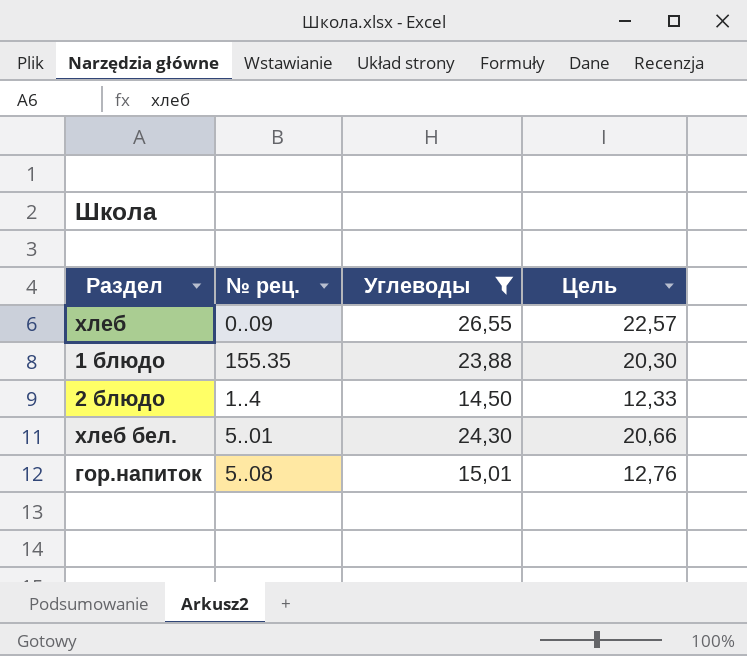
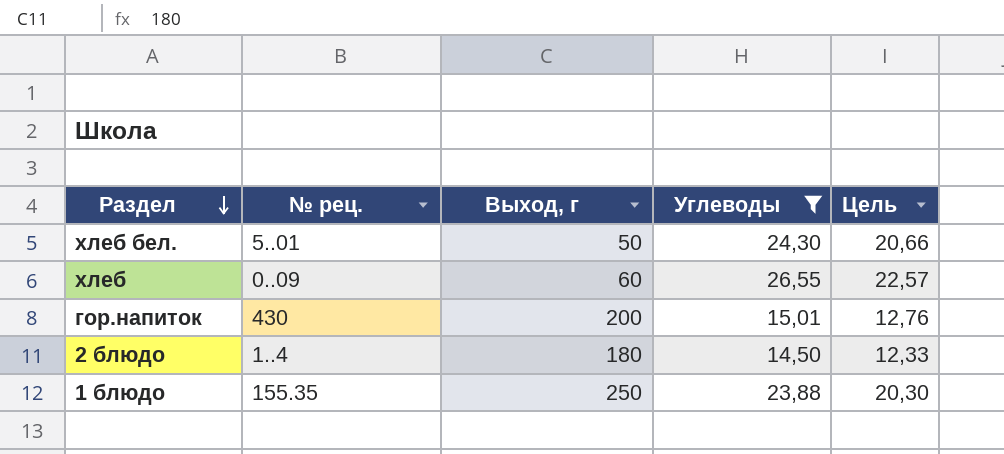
row order: none -> Раздел descending
column Выход, г | position: none -> 3
гор.напиток | № рец.: 5..08 -> 430

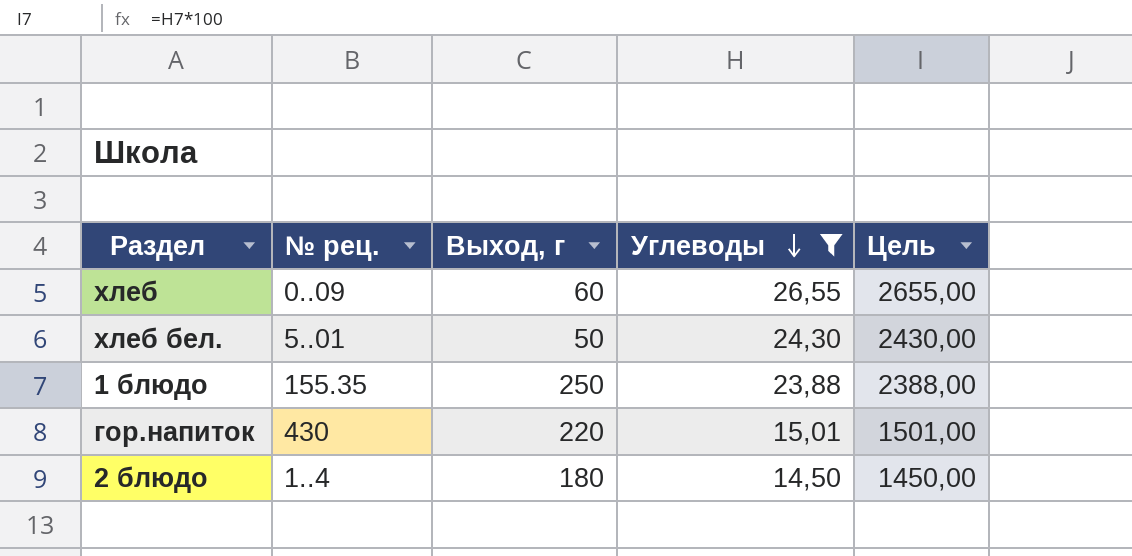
row order: Раздел descending -> Углеводы descending
column Цель | formula: [Углеводы] * 0,85 -> [Углеводы] * 100
гор.напиток | Выход, г: 200 -> 220

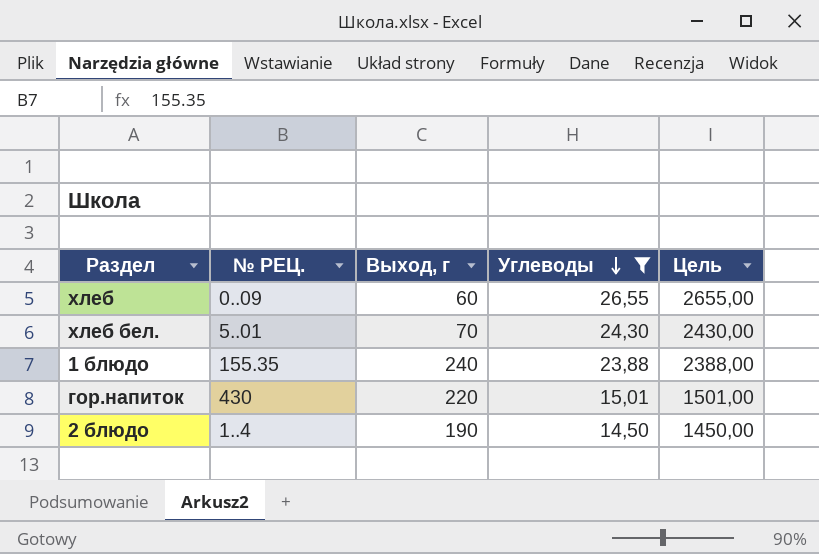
column name: № рец. -> № РЕЦ.
хлеб бел. | Выход, г: 50 -> 70
1 блюдо | Выход, г: 250 -> 240
2 блюдо | Выход, г: 180 -> 190

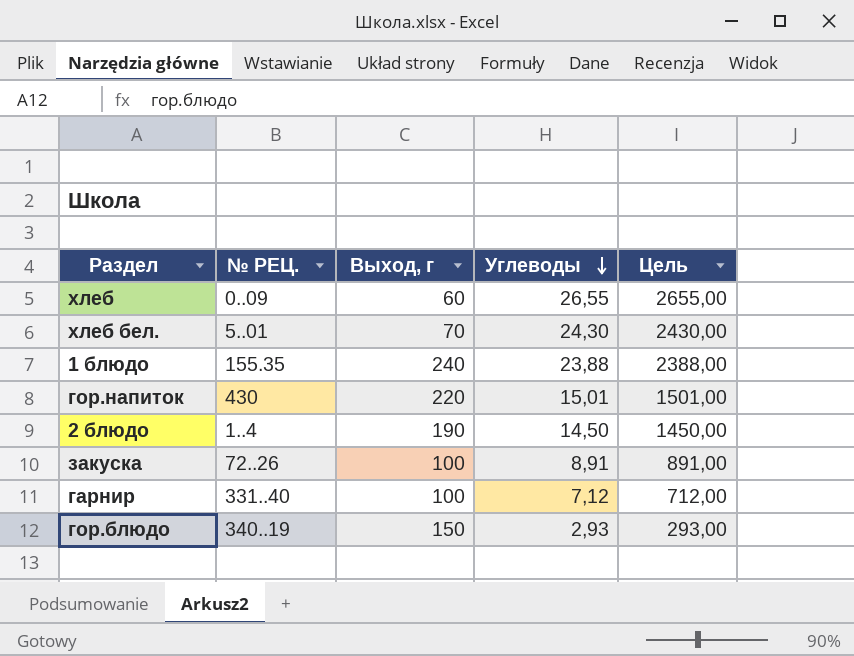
filter: Углеводы >= 14,50 -> none

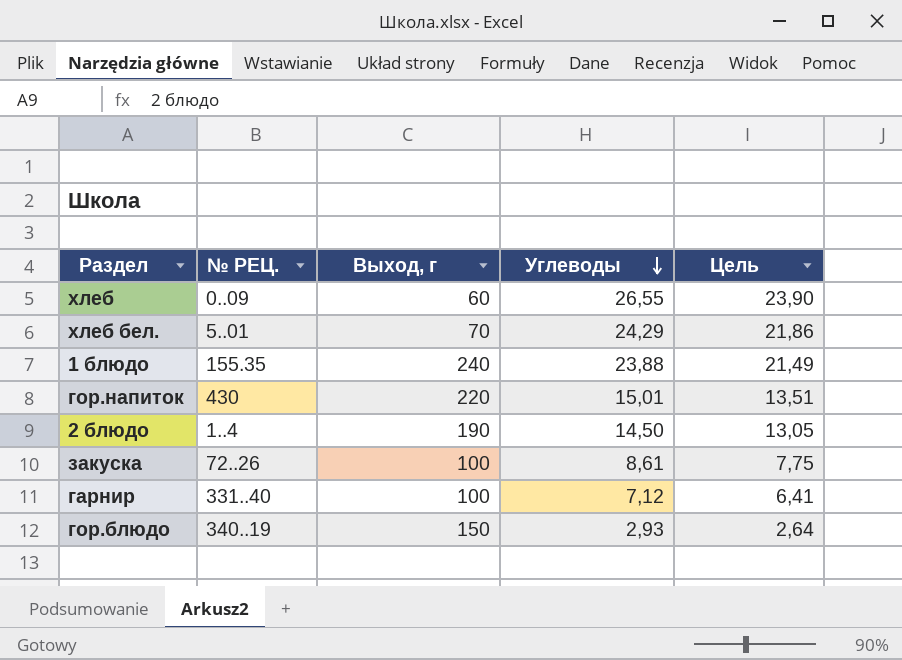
column Цель | formula: [Углеводы] * 100 -> [Углеводы] * 0,9
хлеб бел. | Углеводы: 24,30 -> 24,29
закуска | Углеводы: 8,91 -> 8,61

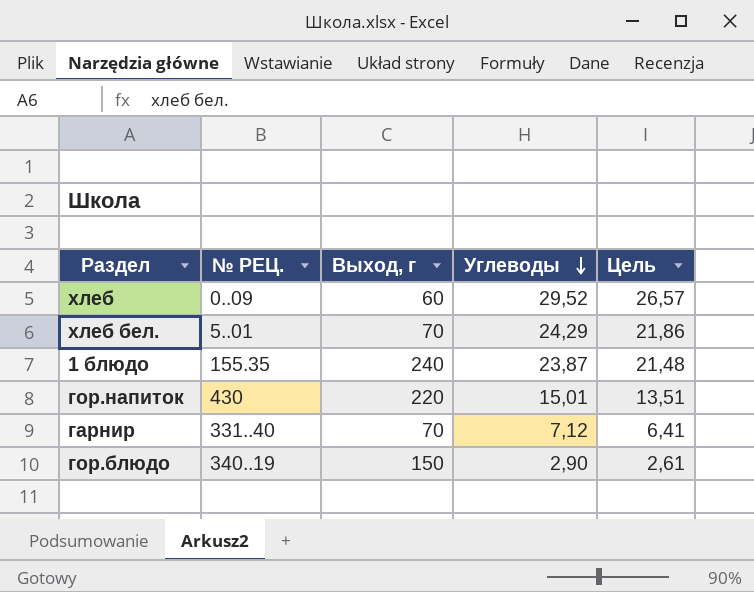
row 2 блюдо: 1..4 | 190 | 14,50 | 13,05 -> none
row закуска: 72..26 | 100 | 8,61 | 7,75 -> none
хлеб | Углеводы: 26,55 -> 29,52
хлеб | Цель: 23,90 -> 26,57
1 блюдо | Углеводы: 23,88 -> 23,87
1 блюдо | Цель: 21,49 -> 21,48
гарнир | Выход, г: 100 -> 70
гор.блюдо | Углеводы: 2,93 -> 2,90
гор.блюдо | Цель: 2,64 -> 2,61

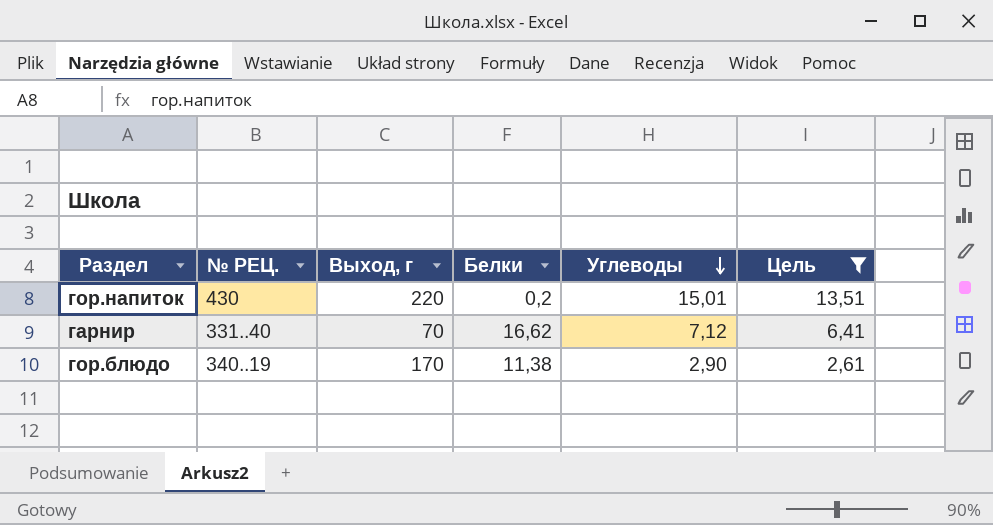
filter: none -> Цель <= 13,51
column Белки | position: none -> 4
гор.блюдо | Выход, г: 150 -> 170

